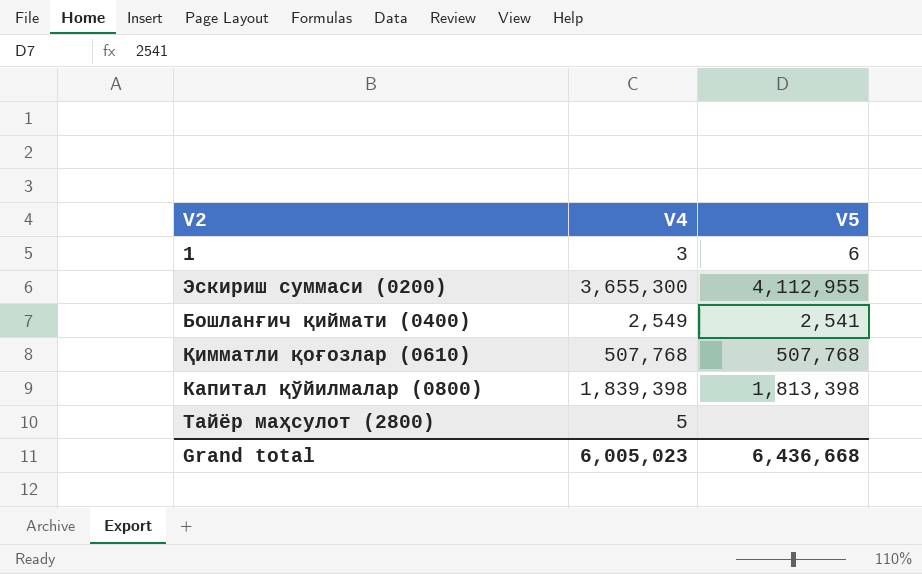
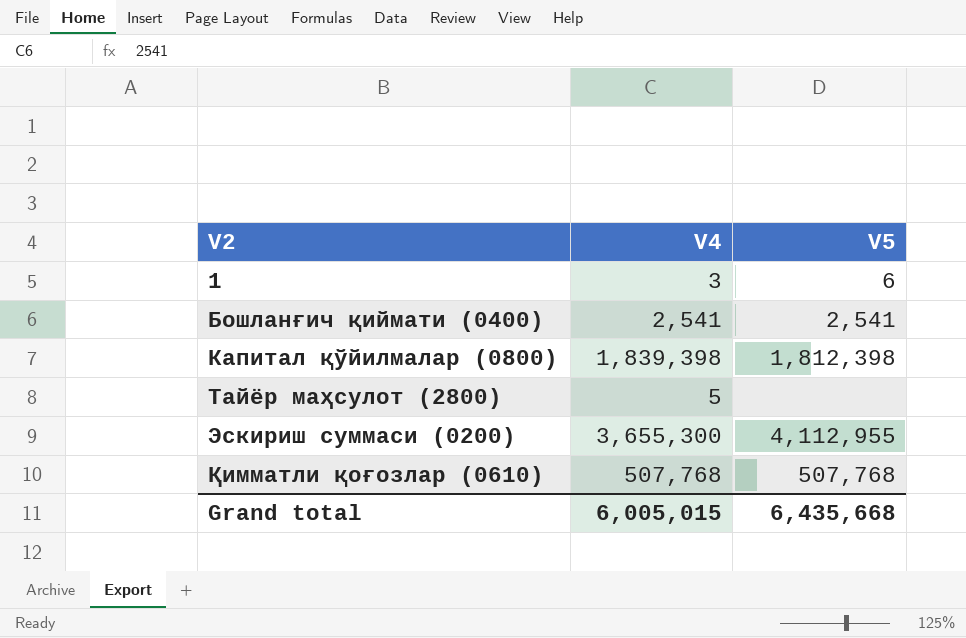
row order: none -> V2 ascending
Бошланғич қиймати (0400) | V4: 2,549 -> 2,541
Капитал қўйилмалар (0800) | V5: 1,813,398 -> 1,812,398
Grand total | V4: 6,005,023 -> 6,005,015
Grand total | V5: 6,436,668 -> 6,435,668

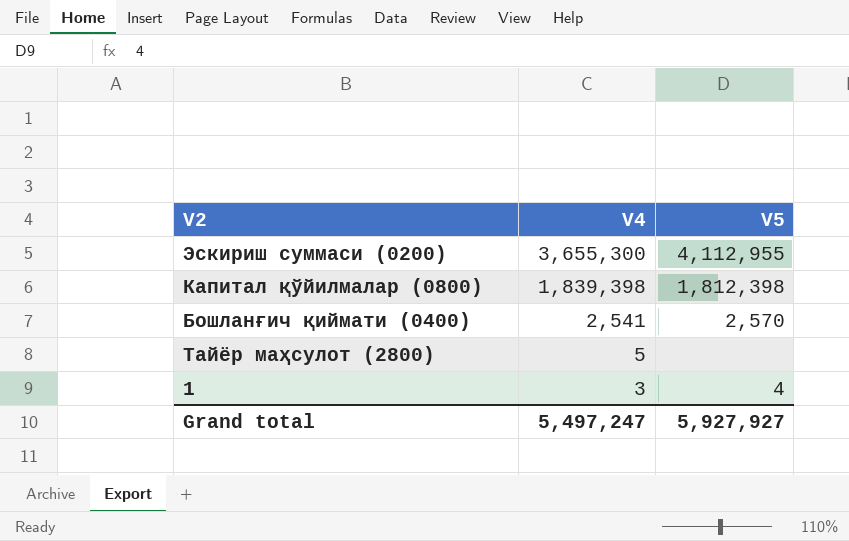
row order: V2 ascending -> V4 descending
row Қимматли қоғозлар (0610): 507,768 | 507,768 -> none
Бошланғич қиймати (0400) | V5: 2,541 -> 2,570
1 | V5: 6 -> 4
Grand total | V4: 6,005,015 -> 5,497,247
Grand total | V5: 6,435,668 -> 5,927,927

